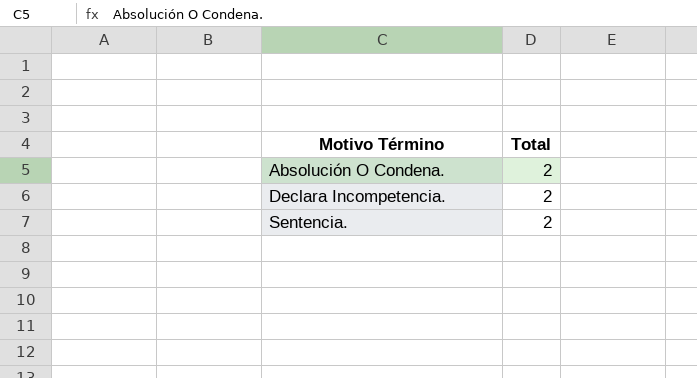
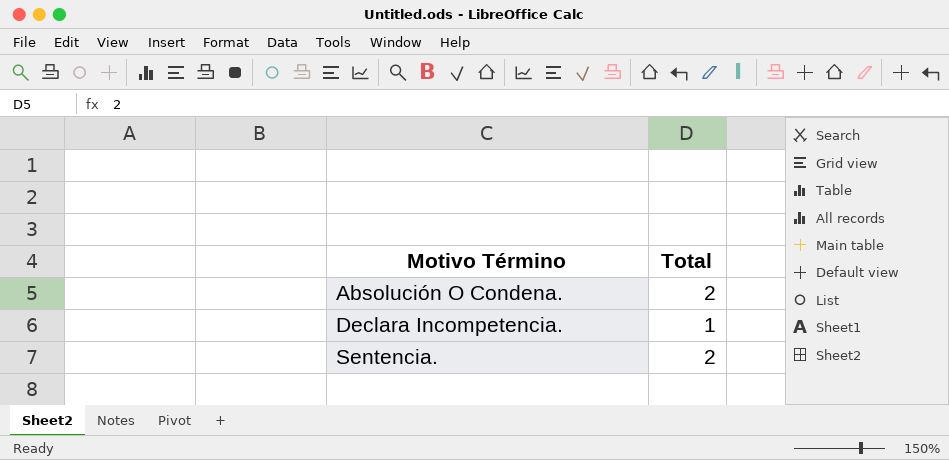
Declara Incompetencia. | Total: 2 -> 1

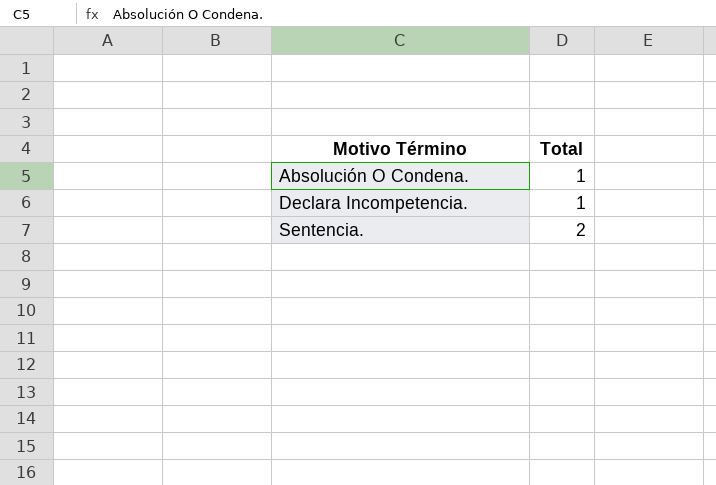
Absolución O Condena. | Total: 2 -> 1

